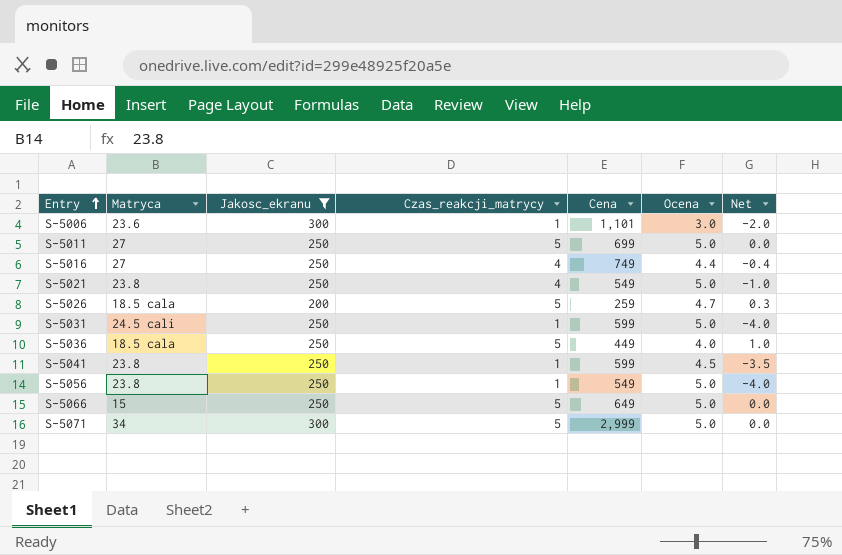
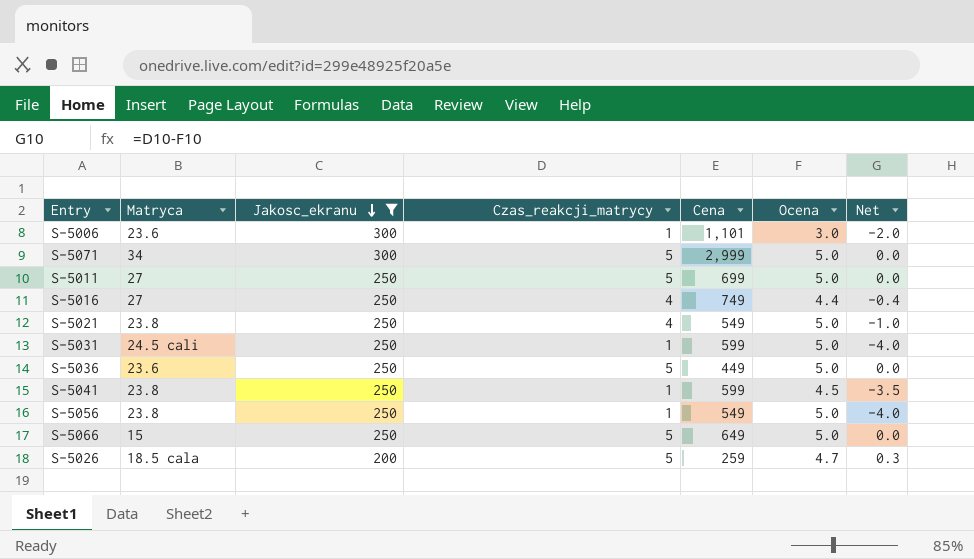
row order: Entry ascending -> Jakosc_ekranu descending
S-5036 | Matryca: 18.5 cala -> 23.6
S-5036 | Ocena: 4.0 -> 5.0
S-5036 | Net: 1.0 -> 0.0

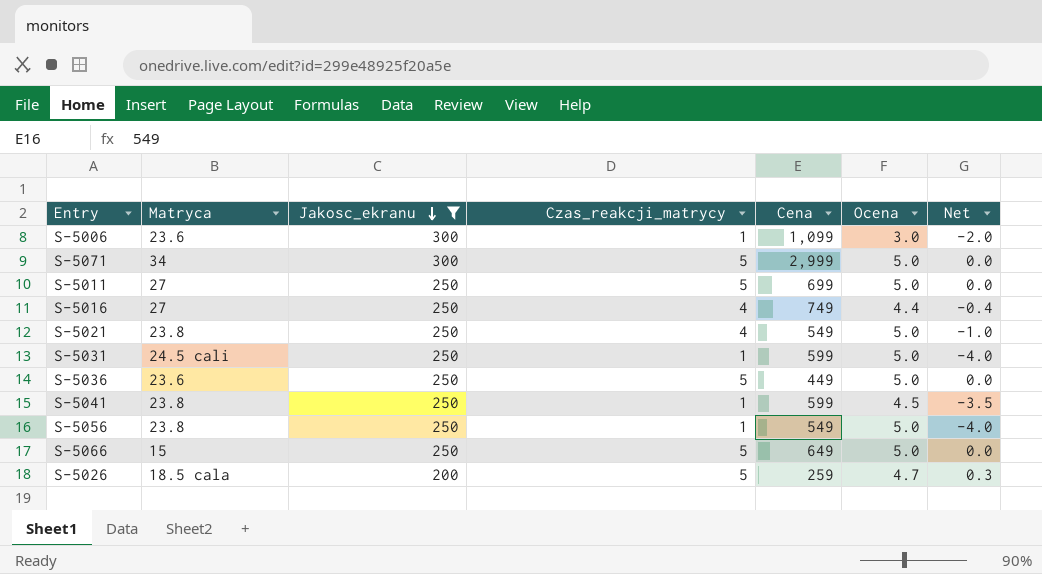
S-5006 | Cena: 1,101 -> 1,099

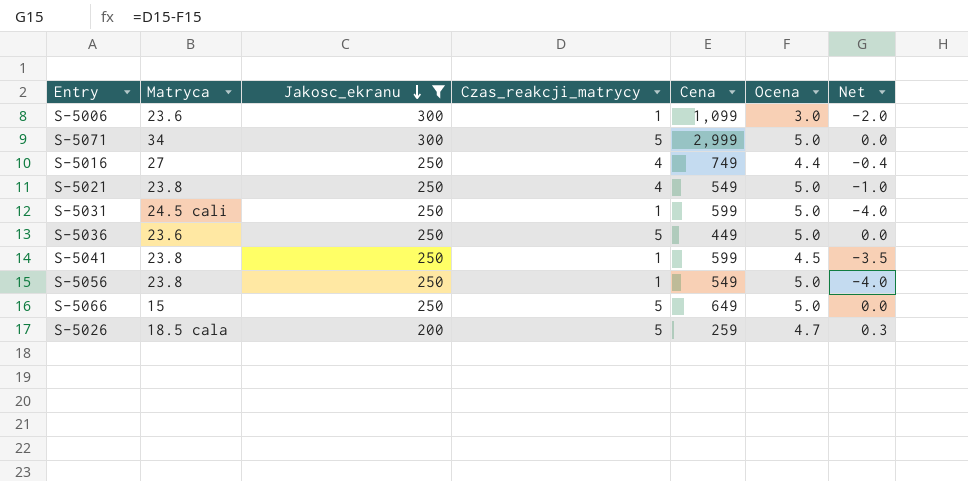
row S-5011: 27 | 250 | 5 | 699 | 5.0 | 0.0 -> none

